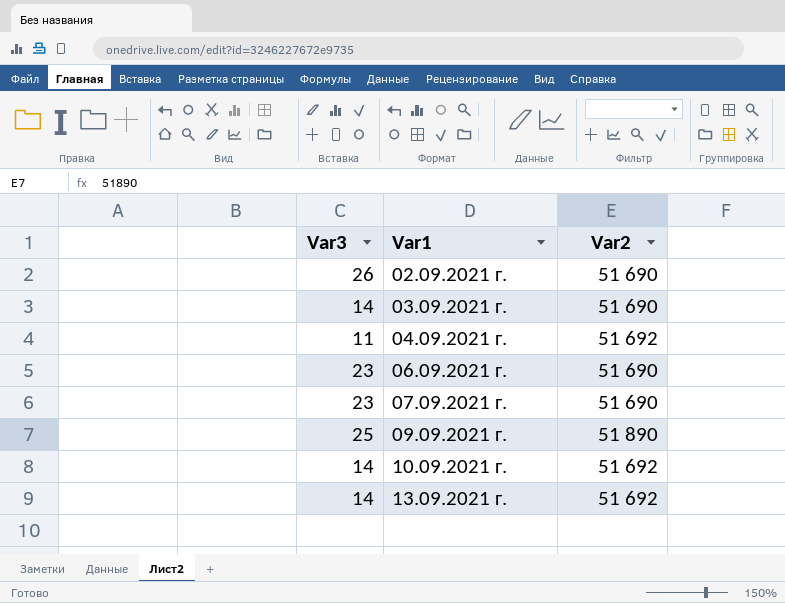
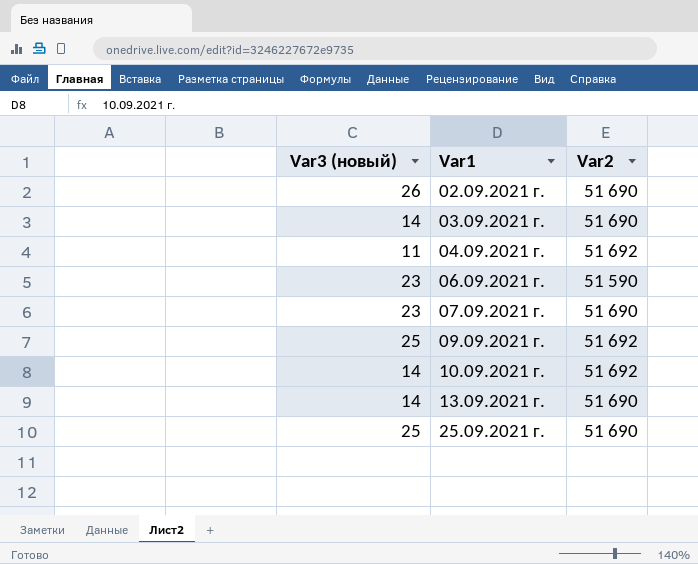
column name: Var3 -> Var3 (новый)
06.09.2021 г. | Var2: 51 690 -> 51 590
09.09.2021 г. | Var2: 51 890 -> 51 692
13.09.2021 г. | Var2: 51 692 -> 51 690
row 25.09.2021 г.: none -> 25 | 51 690

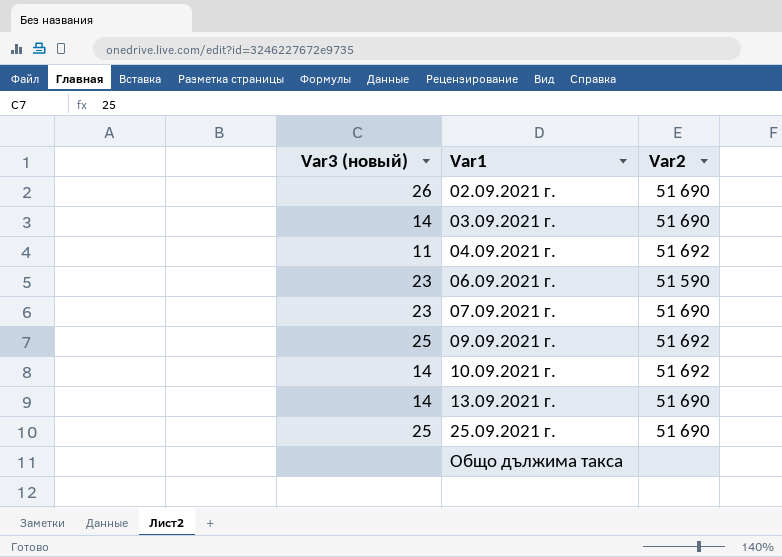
row Общо дължима такса: none -> none | none

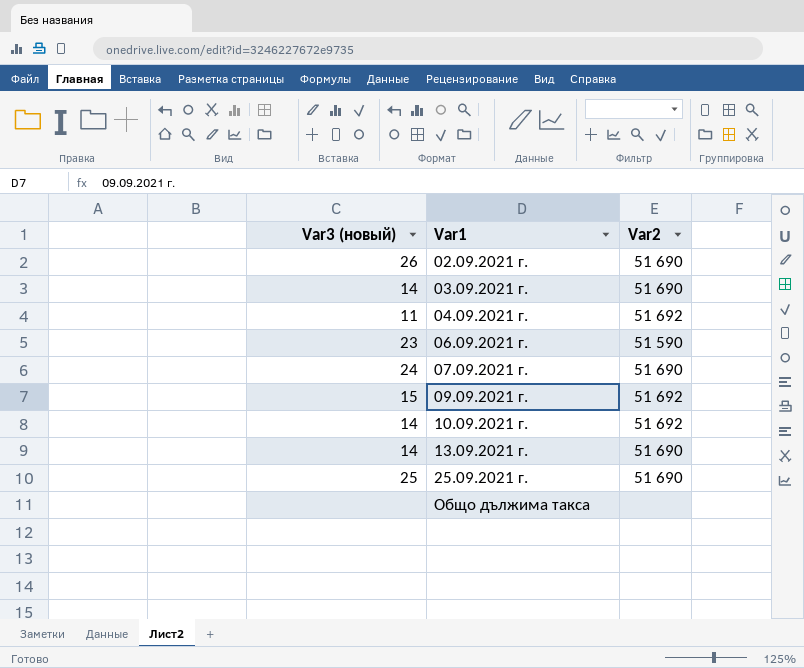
07.09.2021 г. | Var3 (новый): 23 -> 24
09.09.2021 г. | Var3 (новый): 25 -> 15

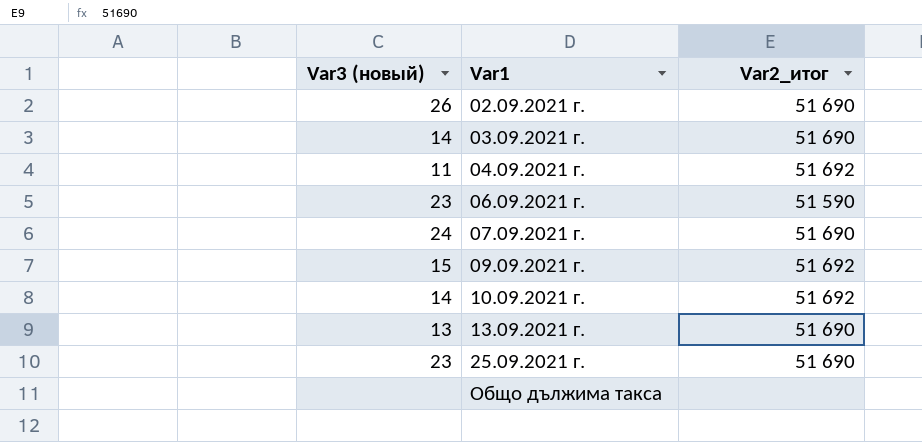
column name: Var2 -> Var2_итог
13.09.2021 г. | Var3 (новый): 14 -> 13
25.09.2021 г. | Var3 (новый): 25 -> 23

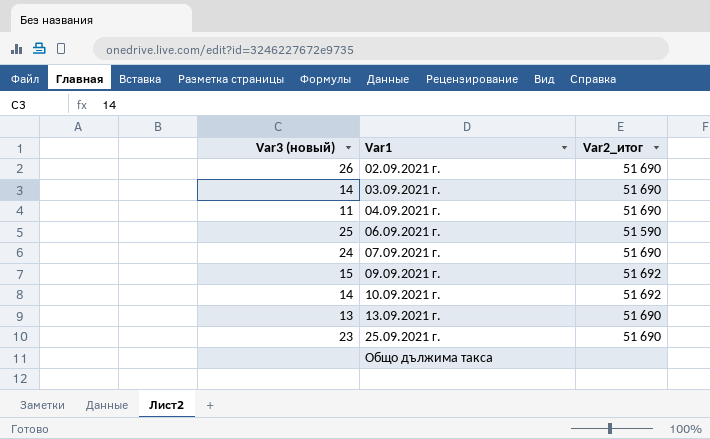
04.09.2021 г. | Var2_итог: 51 692 -> 51 690
06.09.2021 г. | Var3 (новый): 23 -> 25

